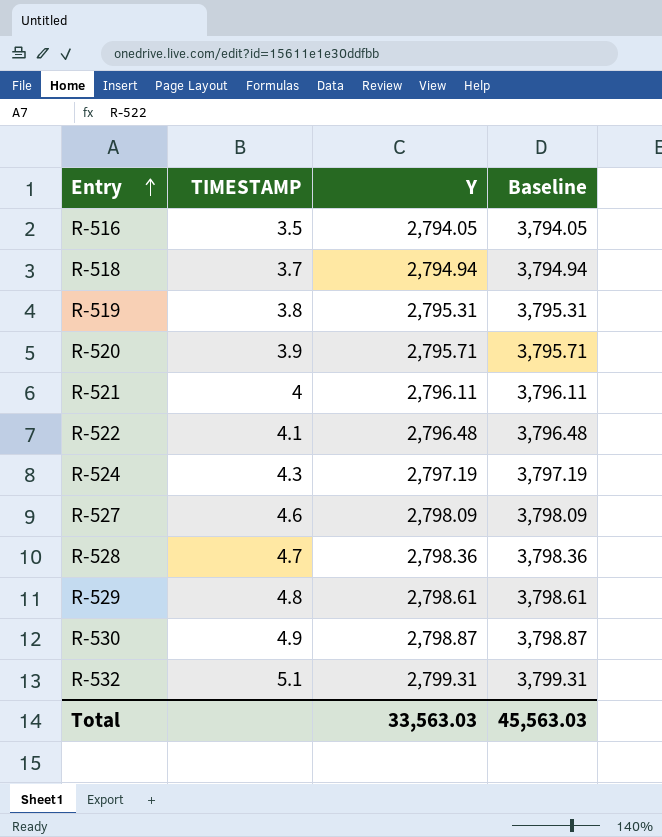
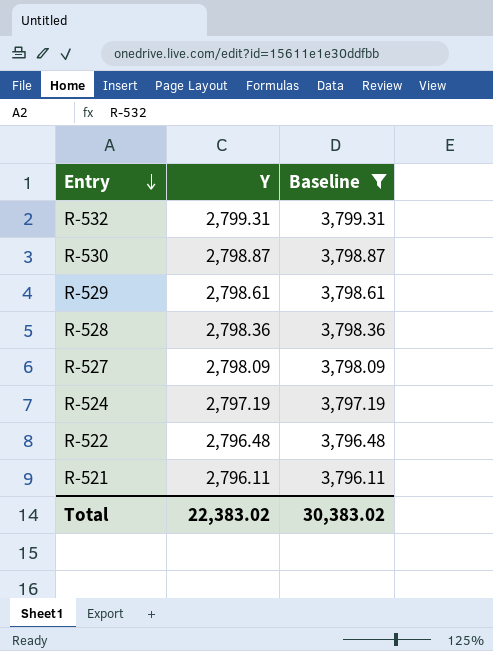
filter: none -> Baseline >= 3,796.11
row order: Entry ascending -> Entry descending
column TIMESTAMP | position: 2 -> none
Total | Y: 33,563.03 -> 22,383.02
Total | Baseline: 45,563.03 -> 30,383.02

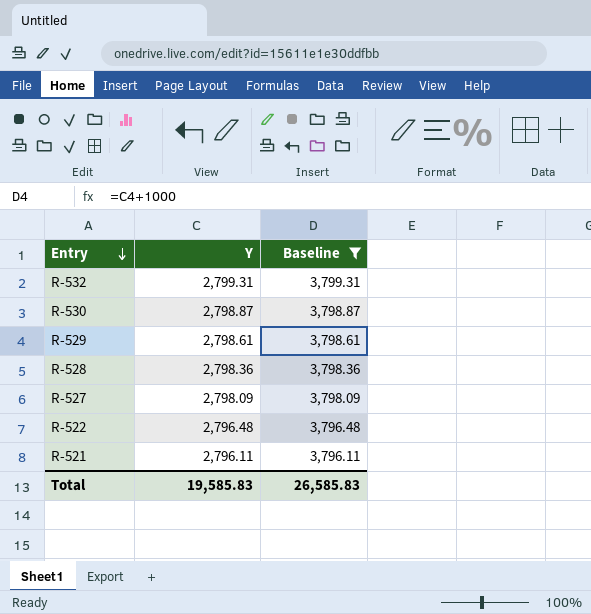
row R-524: 2,797.19 | 3,797.19 -> none
Total | Y: 22,383.02 -> 19,585.83
Total | Baseline: 30,383.02 -> 26,585.83

